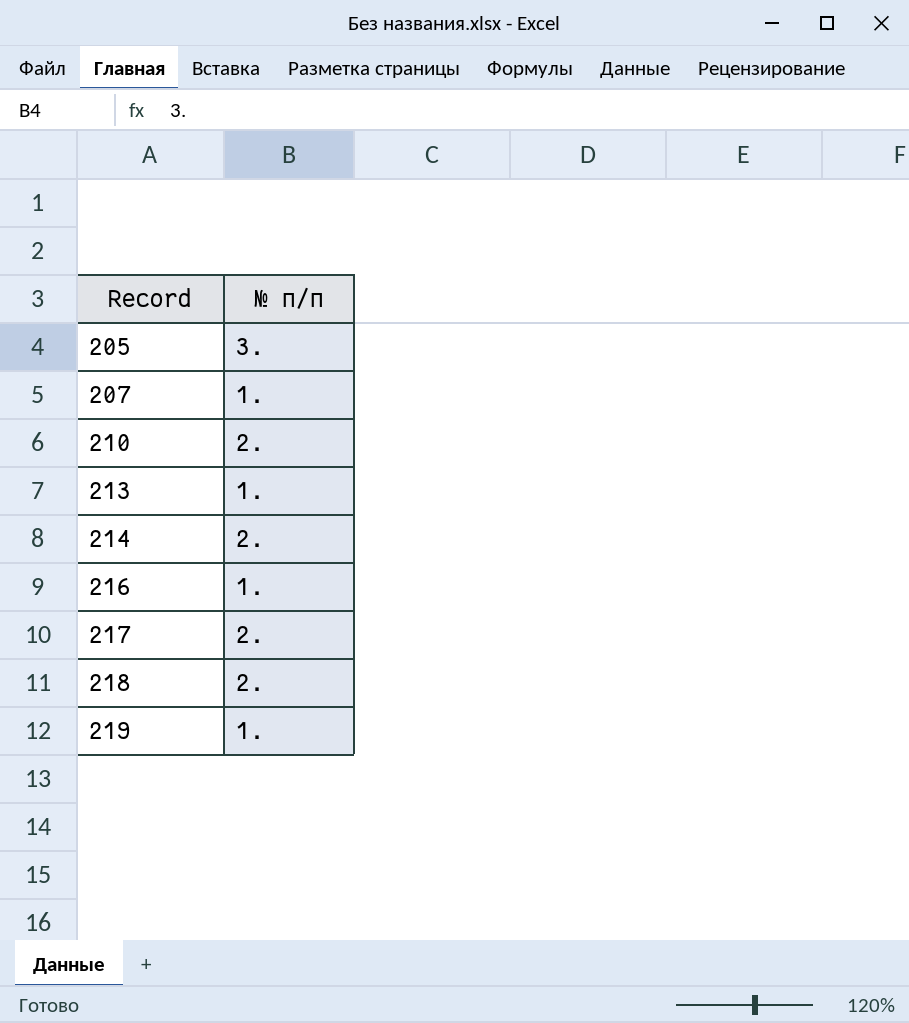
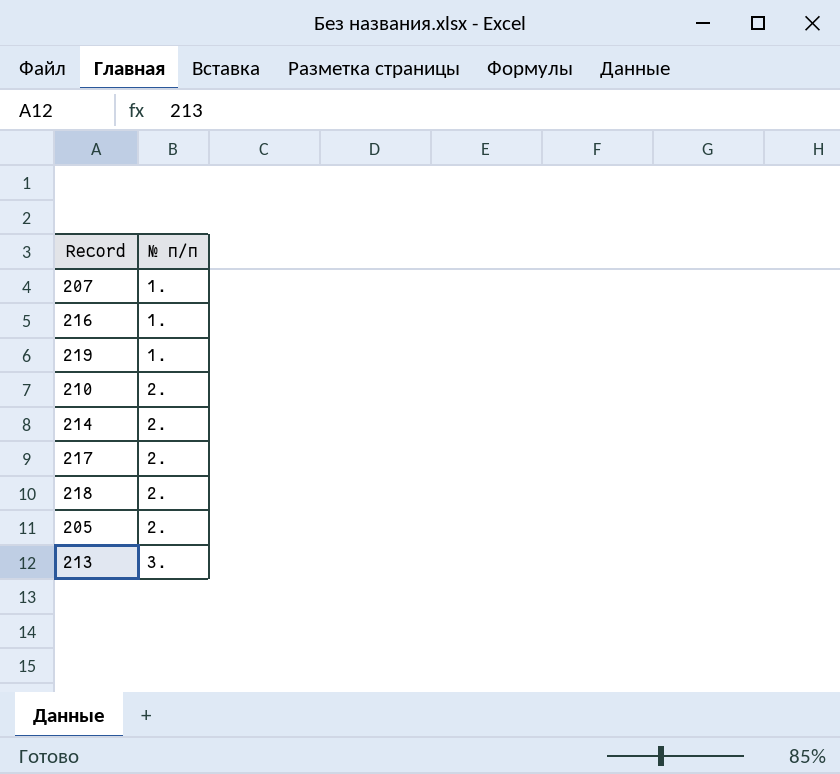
row order: Record ascending -> № п/п ascending
205 | № п/п: 3. -> 2.
213 | № п/п: 1. -> 3.

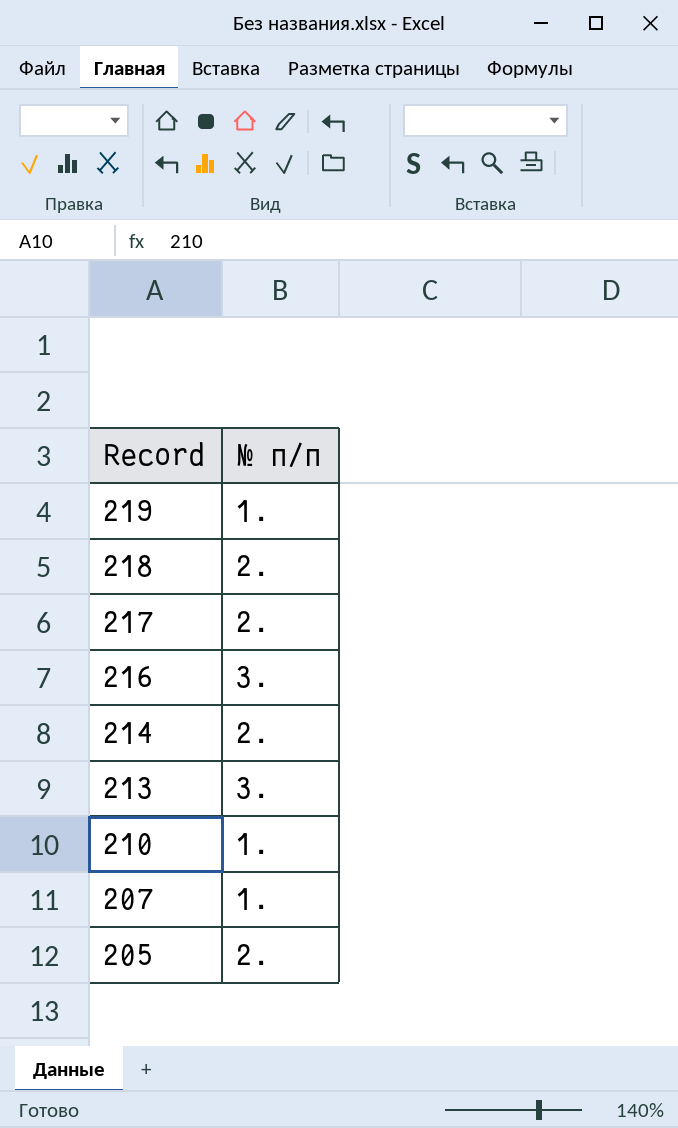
row order: № п/п ascending -> Record descending
216 | № п/п: 1. -> 3.
210 | № п/п: 2. -> 1.

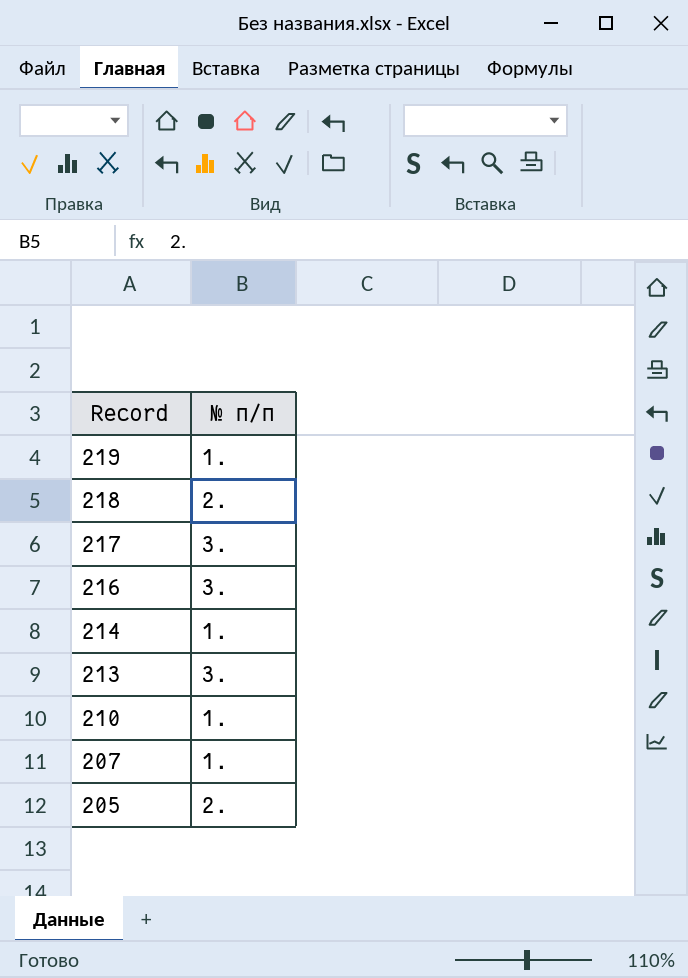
217 | № п/п: 2. -> 3.
214 | № п/п: 2. -> 1.

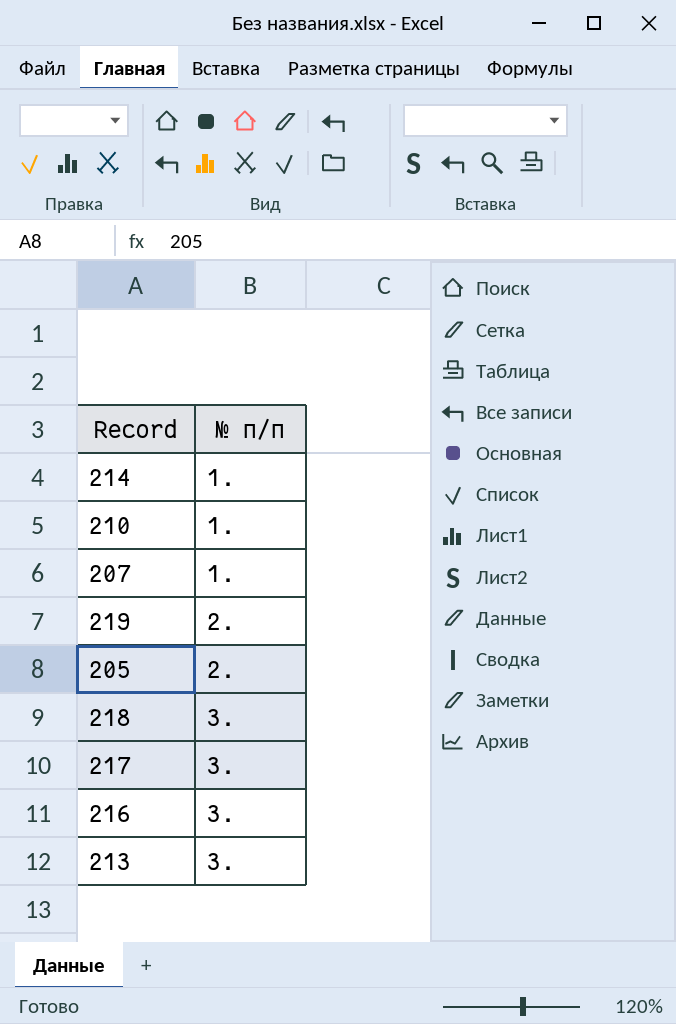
row order: Record descending -> № п/п ascending
219 | № п/п: 1. -> 2.
218 | № п/п: 2. -> 3.

